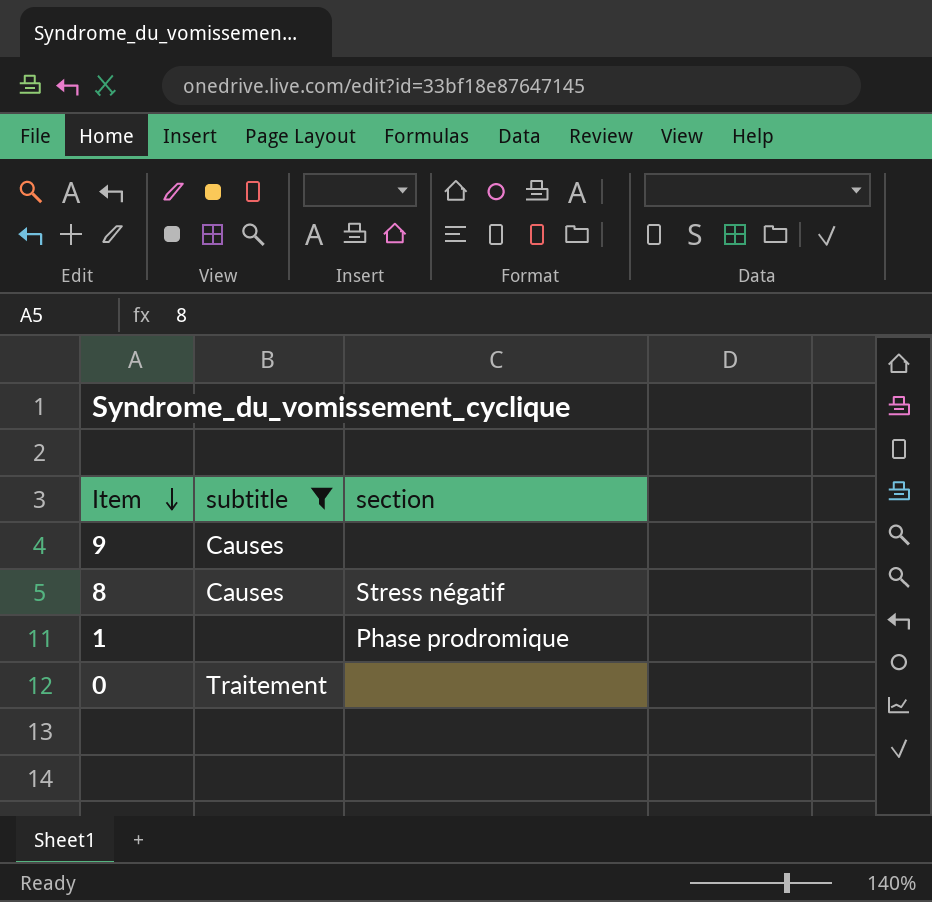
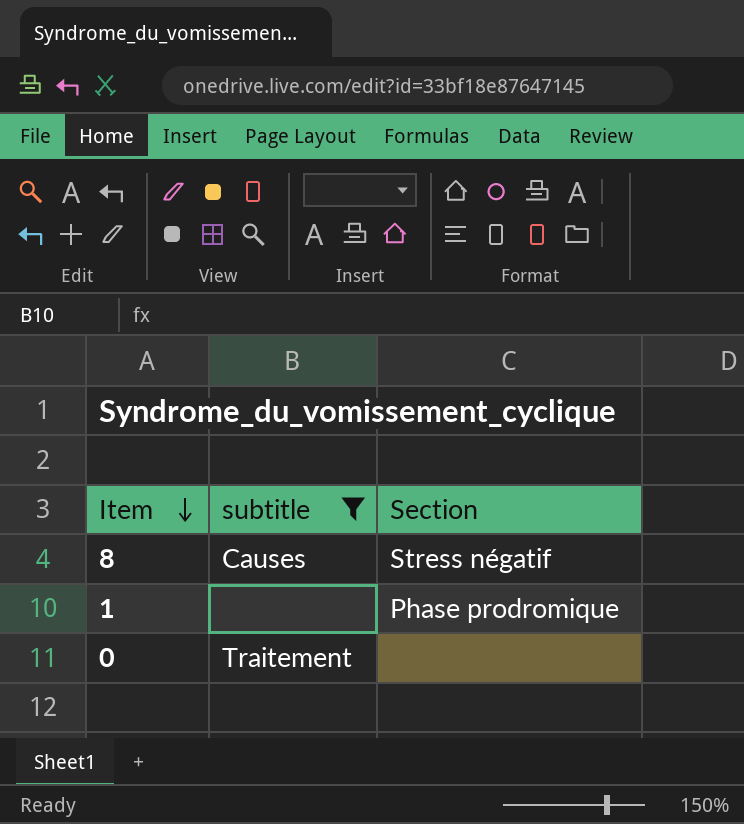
column name: section -> Section
row 9: Causes | none -> none

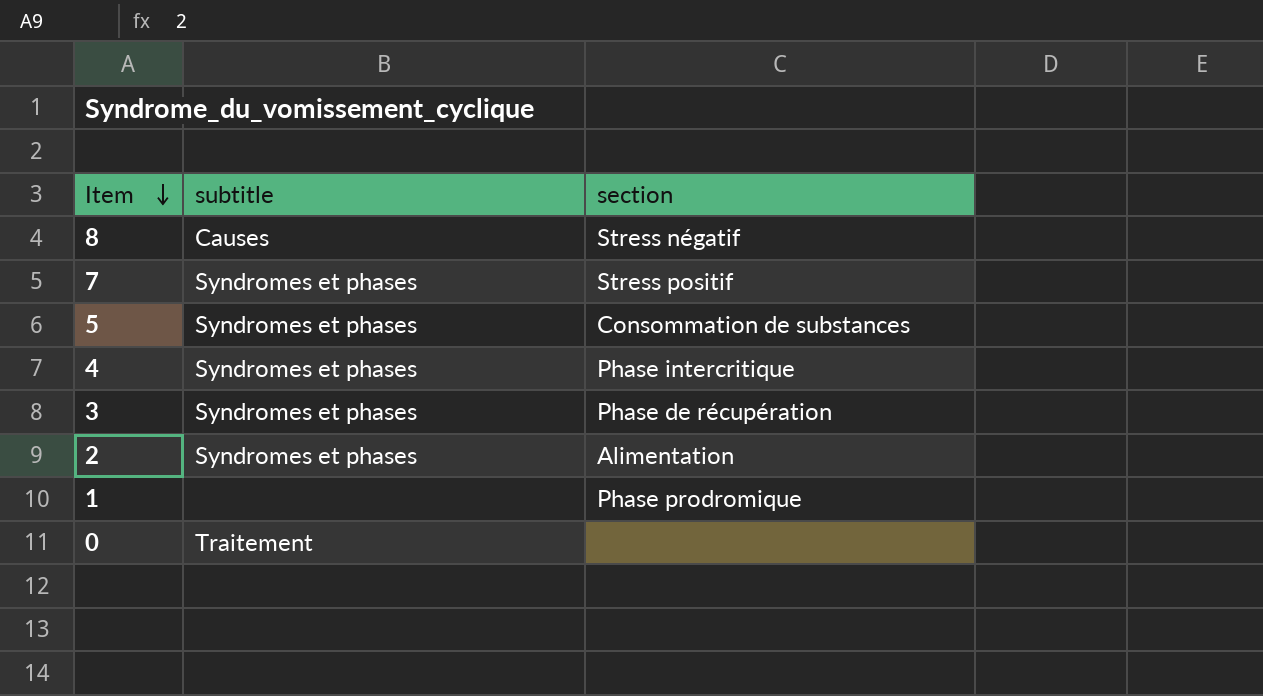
filter: subtitle != Syndromes et phases -> none
column name: Section -> section

